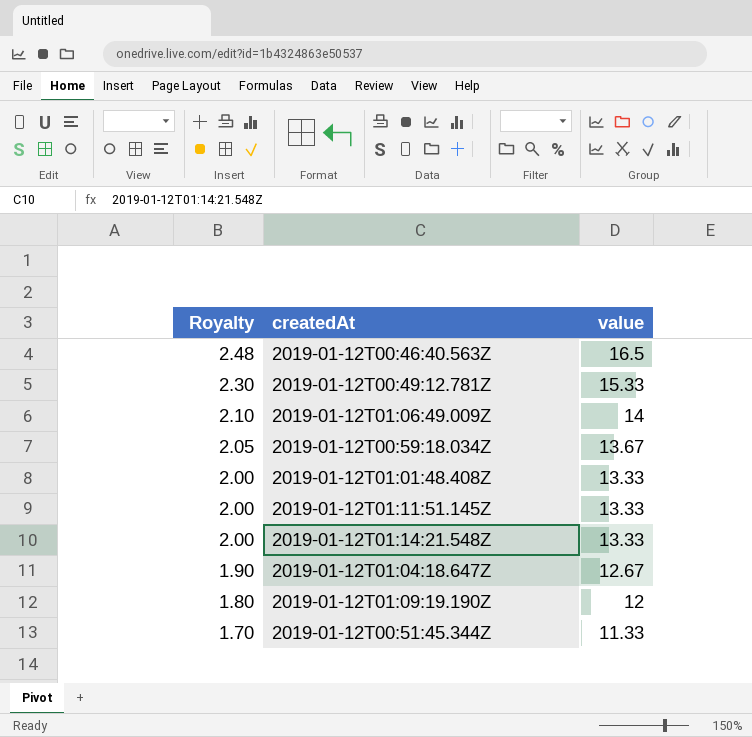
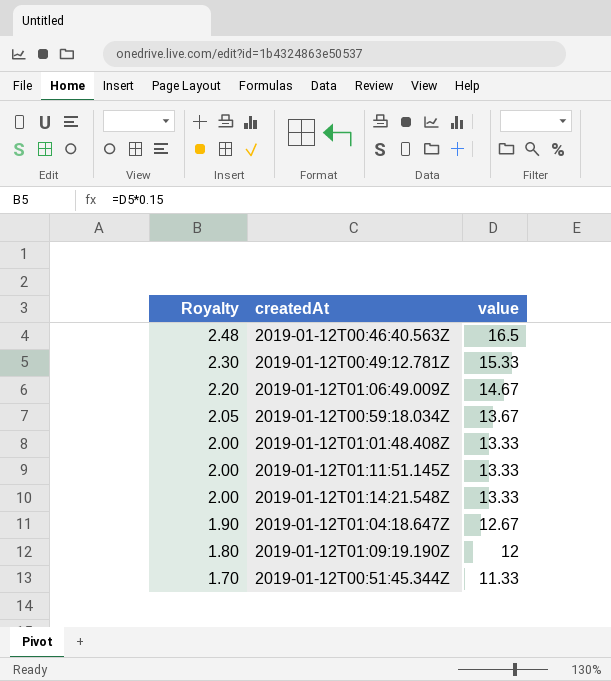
2019-01-12T01:06:49.009Z | Royalty: 2.10 -> 2.20
2019-01-12T01:06:49.009Z | value: 14 -> 14.67

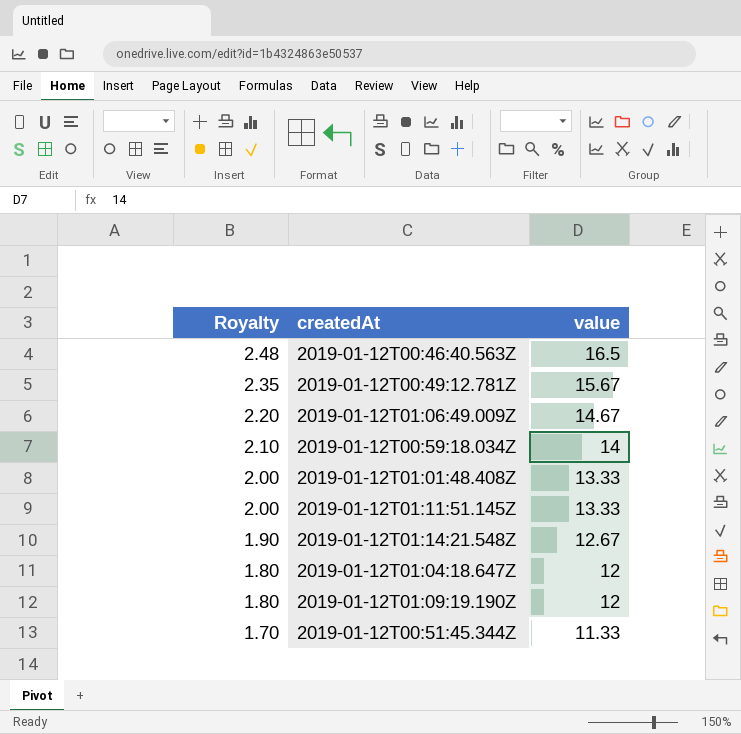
2019-01-12T00:49:12.781Z | Royalty: 2.30 -> 2.35
2019-01-12T00:49:12.781Z | value: 15.33 -> 15.67
2019-01-12T00:59:18.034Z | Royalty: 2.05 -> 2.10
2019-01-12T00:59:18.034Z | value: 13.67 -> 14
2019-01-12T01:14:21.548Z | Royalty: 2.00 -> 1.90
2019-01-12T01:14:21.548Z | value: 13.33 -> 12.67
2019-01-12T01:04:18.647Z | Royalty: 1.90 -> 1.80
2019-01-12T01:04:18.647Z | value: 12.67 -> 12

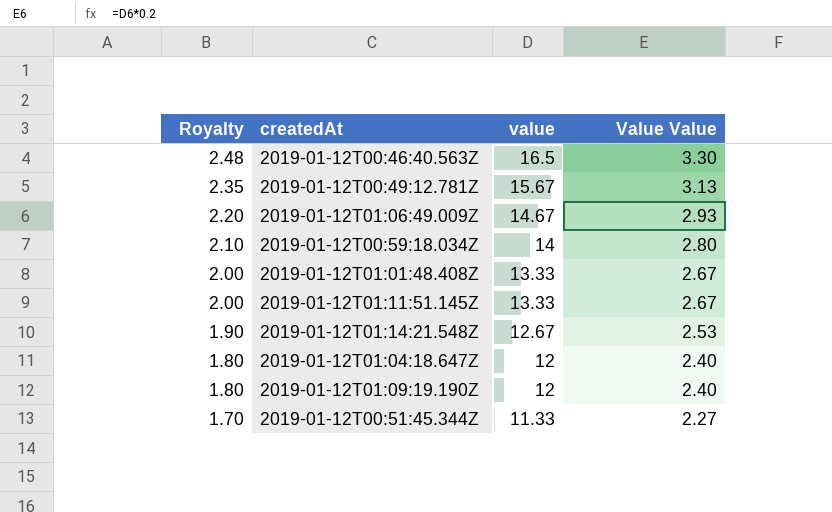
column Value Value | formula: none -> [value] * 0.2

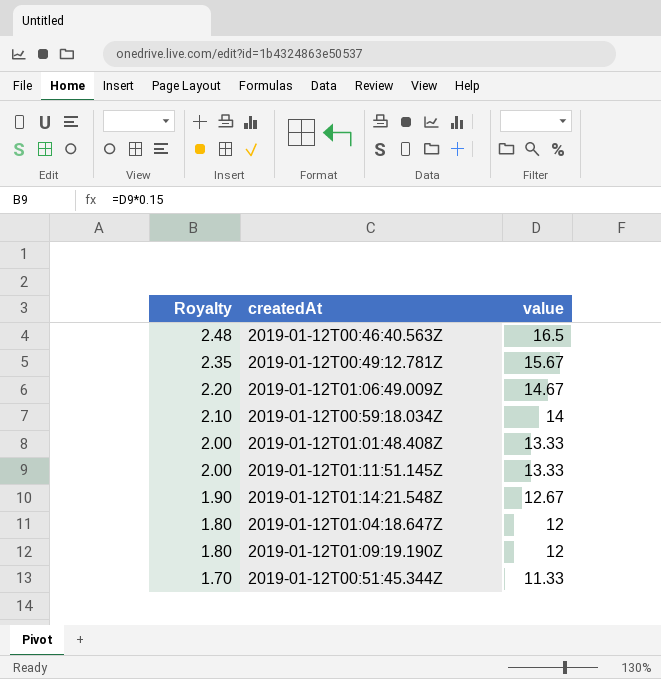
column Value Value | formula: [value] * 0.2 -> none

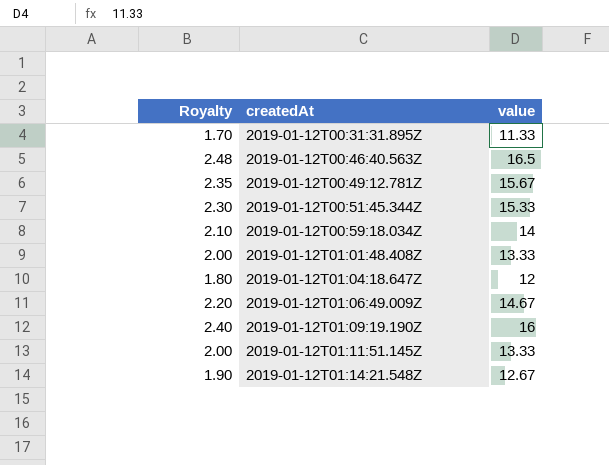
row order: Royalty descending -> createdAt ascending
row 2019-01-12T00:31:31.895Z: none -> 1.70 | 11.33
2019-01-12T00:51:45.344Z | Royalty: 1.70 -> 2.30
2019-01-12T00:51:45.344Z | value: 11.33 -> 15.33
2019-01-12T01:09:19.190Z | Royalty: 1.80 -> 2.40
2019-01-12T01:09:19.190Z | value: 12 -> 16

